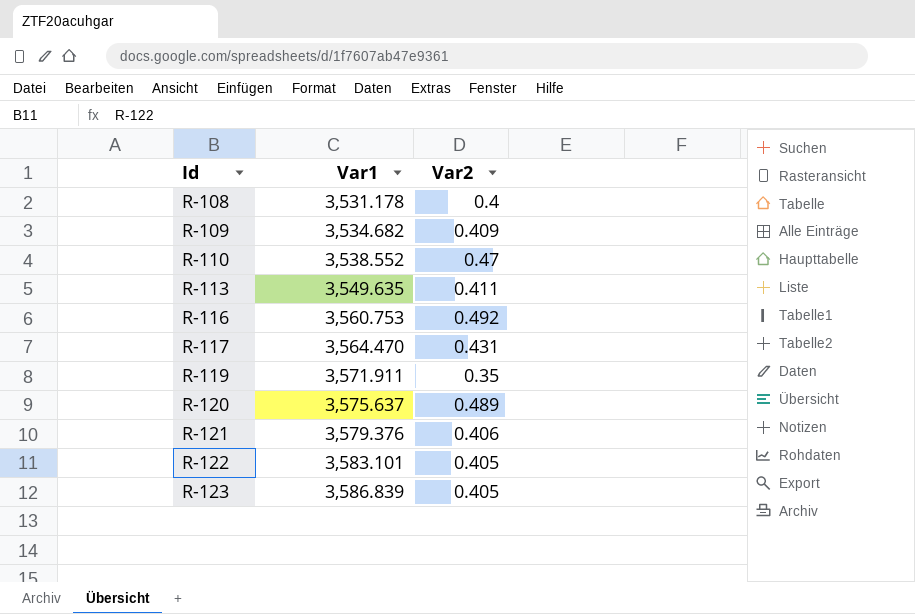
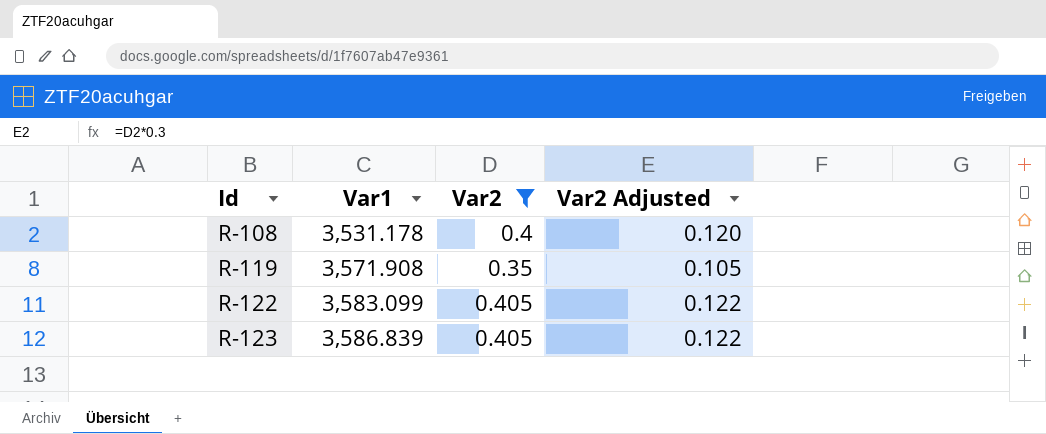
filter: none -> Var2 <= 0.405
column Var2 Adjusted | formula: none -> [Var2] * 0.3
R-119 | Var1: 3,571.911 -> 3,571.908
R-122 | Var1: 3,583.101 -> 3,583.099

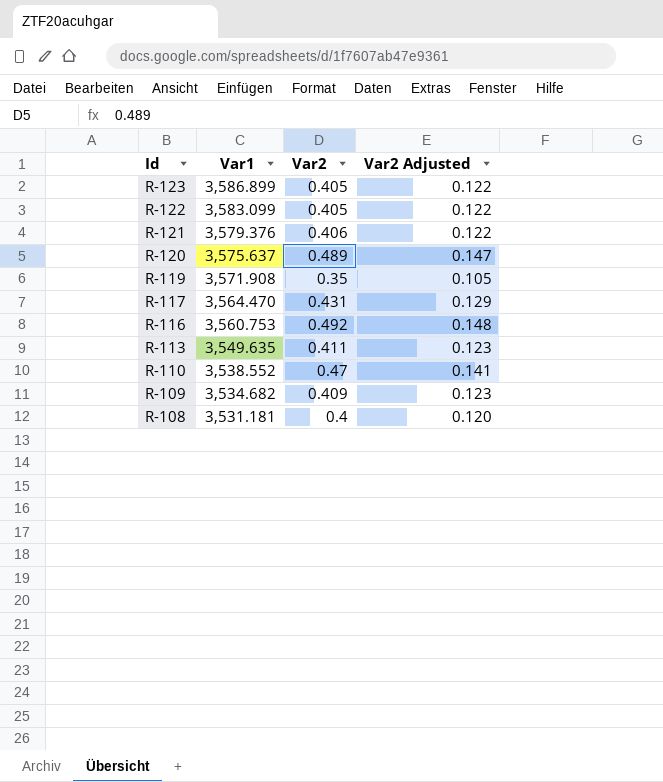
filter: Var2 <= 0.405 -> none
row order: Id ascending -> Id descending
R-123 | Var1: 3,586.839 -> 3,586.899
R-108 | Var1: 3,531.178 -> 3,531.181

